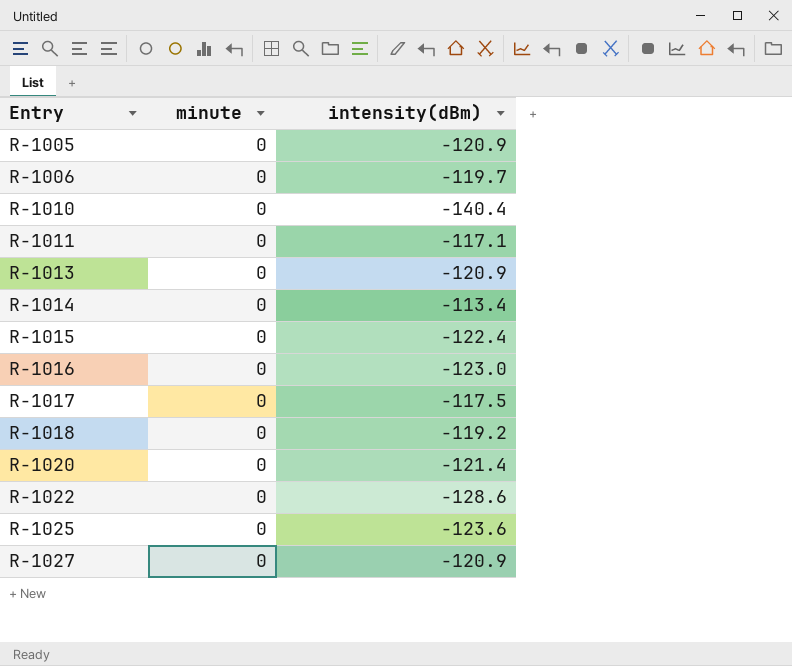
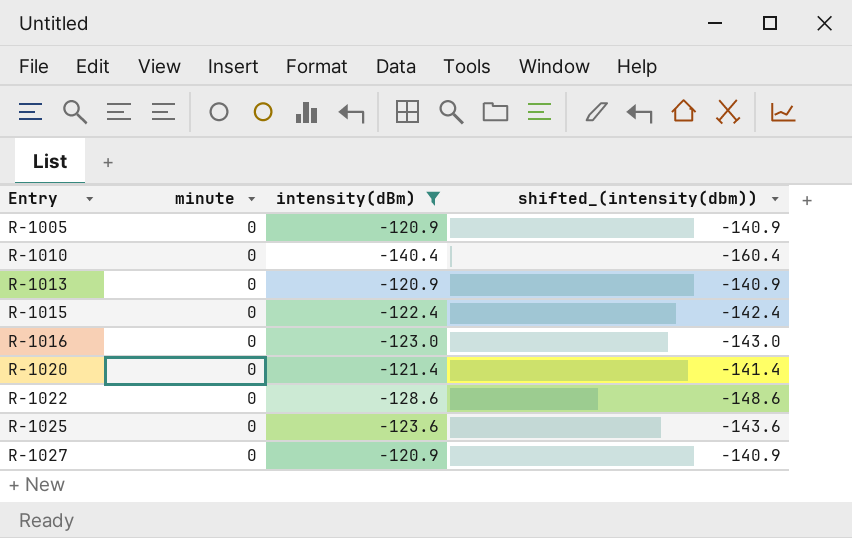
filter: none -> intensity(dBm) <= -120.9
column shifted_(intensity(dbm)) | formula: none -> [intensity(dBm)] - 20

